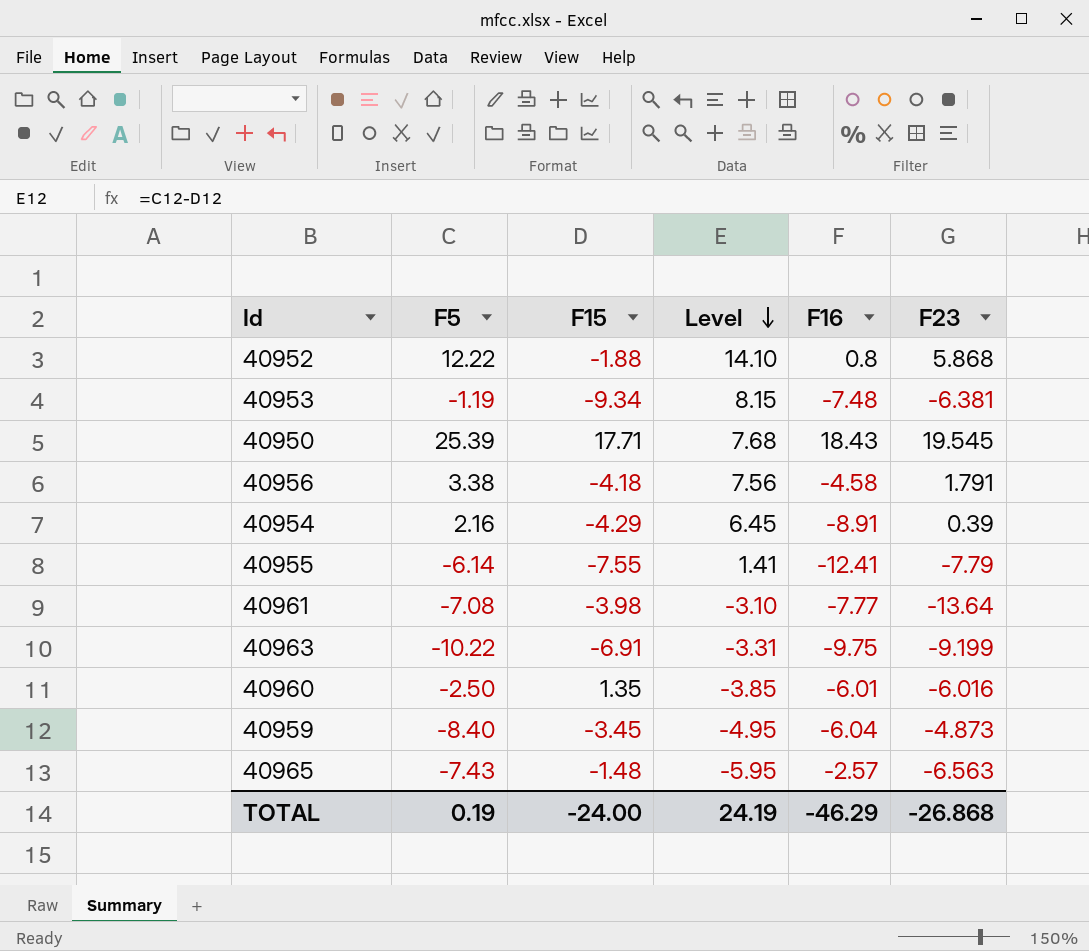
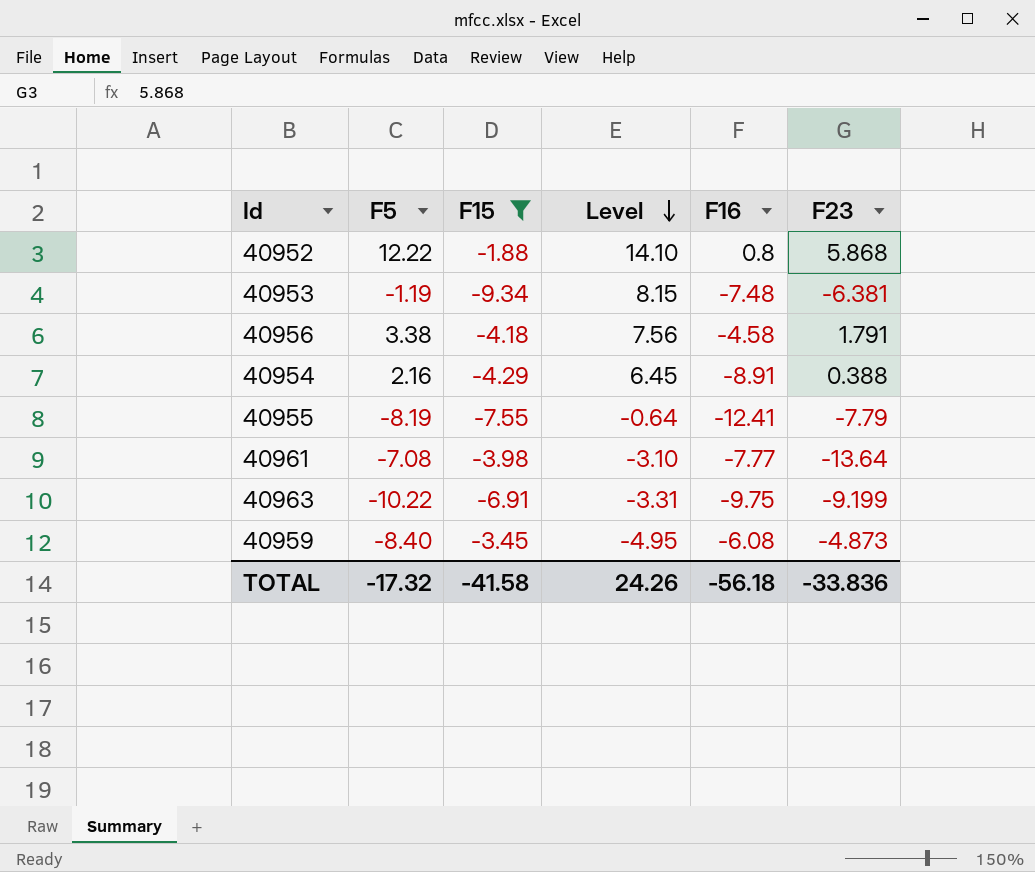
filter: none -> F15 <= -1.88
40954 | F23: 0.39 -> 0.388
40955 | F5: -6.14 -> -8.19
40955 | Level: 1.41 -> -0.64
40959 | F16: -6.04 -> -6.08
TOTAL | F5: 0.19 -> -17.32
TOTAL | F15: -24.00 -> -41.58
TOTAL | Level: 24.19 -> 24.26
TOTAL | F16: -46.29 -> -56.18
TOTAL | F23: -26.868 -> -33.836

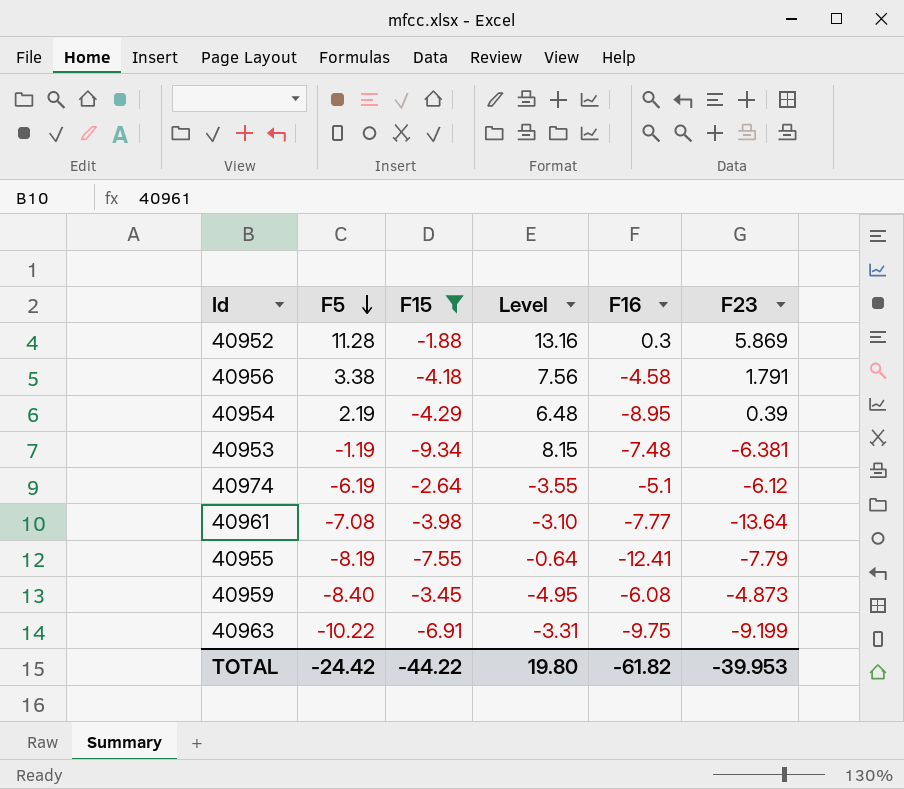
row order: Level descending -> F5 descending
40952 | F5: 12.22 -> 11.28
40952 | Level: 14.10 -> 13.16
40952 | F16: 0.8 -> 0.3
40952 | F23: 5.868 -> 5.869
40954 | F5: 2.16 -> 2.19
40954 | Level: 6.45 -> 6.48
40954 | F16: -8.91 -> -8.95
40954 | F23: 0.388 -> 0.39
row 40974: none -> -6.19 | -2.64 | -3.55 | -5.1 | -6.12
TOTAL | F5: -17.32 -> -24.42
TOTAL | F15: -41.58 -> -44.22
TOTAL | Level: 24.26 -> 19.80
TOTAL | F16: -56.18 -> -61.82
TOTAL | F23: -33.836 -> -39.953

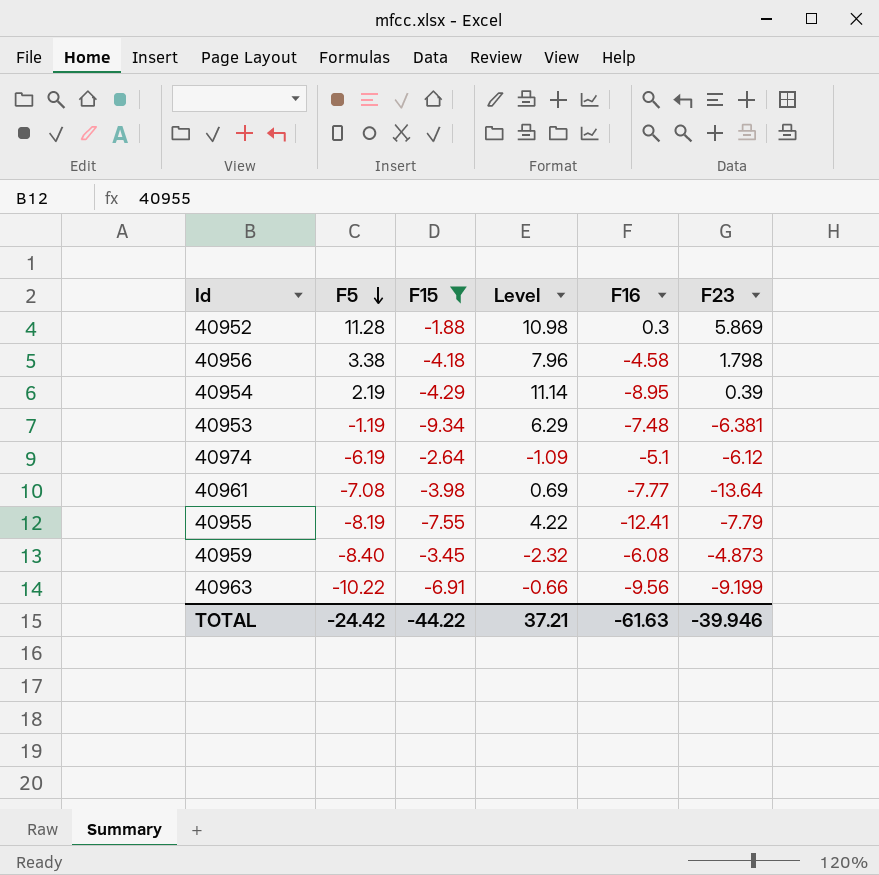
column Level | formula: [F5] - [F15] -> [F5] - [F16]
40956 | F23: 1.791 -> 1.798
40963 | F16: -9.75 -> -9.56
TOTAL | Level: 19.80 -> 37.21
TOTAL | F16: -61.82 -> -61.63
TOTAL | F23: -39.953 -> -39.946

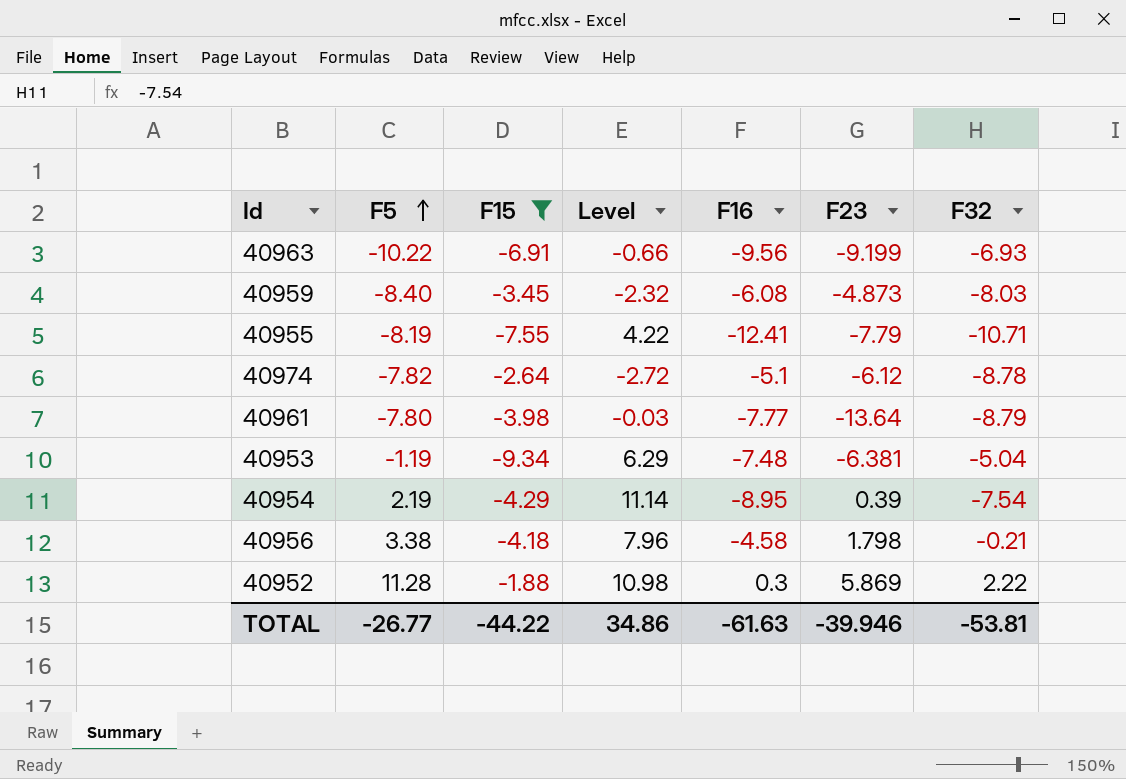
row order: F5 descending -> F5 ascending
column F32 | position: none -> 7
40974 | F5: -6.19 -> -7.82
40974 | Level: -1.09 -> -2.72
40961 | F5: -7.08 -> -7.80
40961 | Level: 0.69 -> -0.03
TOTAL | F5: -24.42 -> -26.77
TOTAL | Level: 37.21 -> 34.86

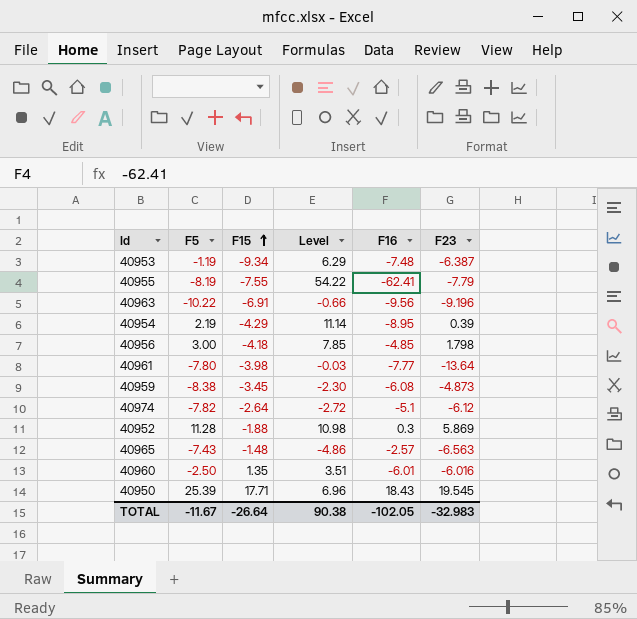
filter: F15 <= -1.88 -> none
row order: F5 ascending -> F15 ascending
column F32 | position: 7 -> none
40953 | F23: -6.381 -> -6.387
40955 | Level: 4.22 -> 54.22
40955 | F16: -12.41 -> -62.41
40963 | F23: -9.199 -> -9.196
40956 | F5: 3.38 -> 3.00
40956 | Level: 7.96 -> 7.85
40956 | F16: -4.58 -> -4.85
40959 | F5: -8.40 -> -8.38
40959 | Level: -2.32 -> -2.30
TOTAL | F5: -26.77 -> -11.67
TOTAL | F15: -44.22 -> -26.64
TOTAL | Level: 34.86 -> 90.38
TOTAL | F16: -61.63 -> -102.05
TOTAL | F23: -39.946 -> -32.983

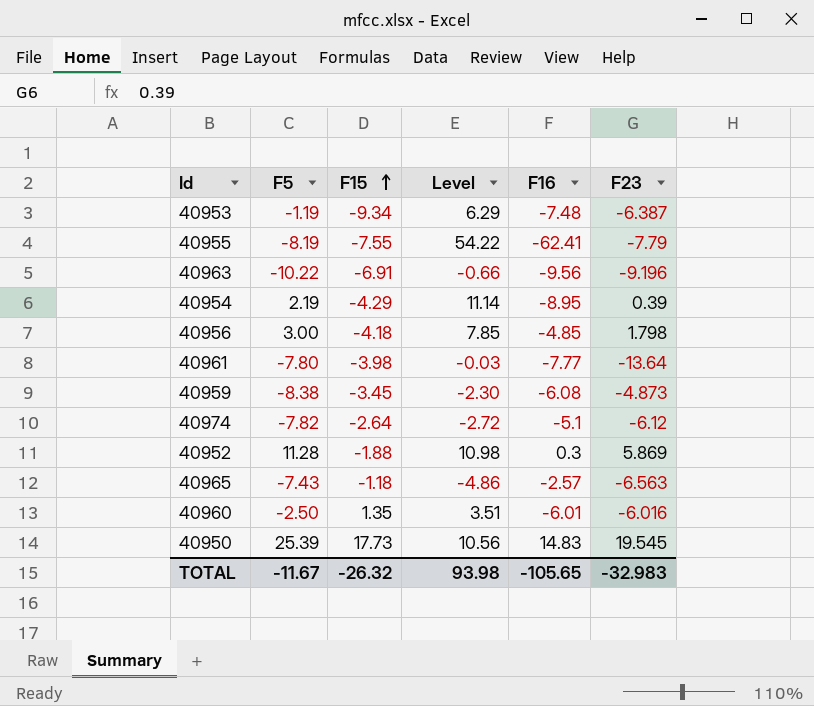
40965 | F15: -1.48 -> -1.18
40950 | F15: 17.71 -> 17.73
40950 | Level: 6.96 -> 10.56
40950 | F16: 18.43 -> 14.83
TOTAL | F15: -26.64 -> -26.32
TOTAL | Level: 90.38 -> 93.98
TOTAL | F16: -102.05 -> -105.65

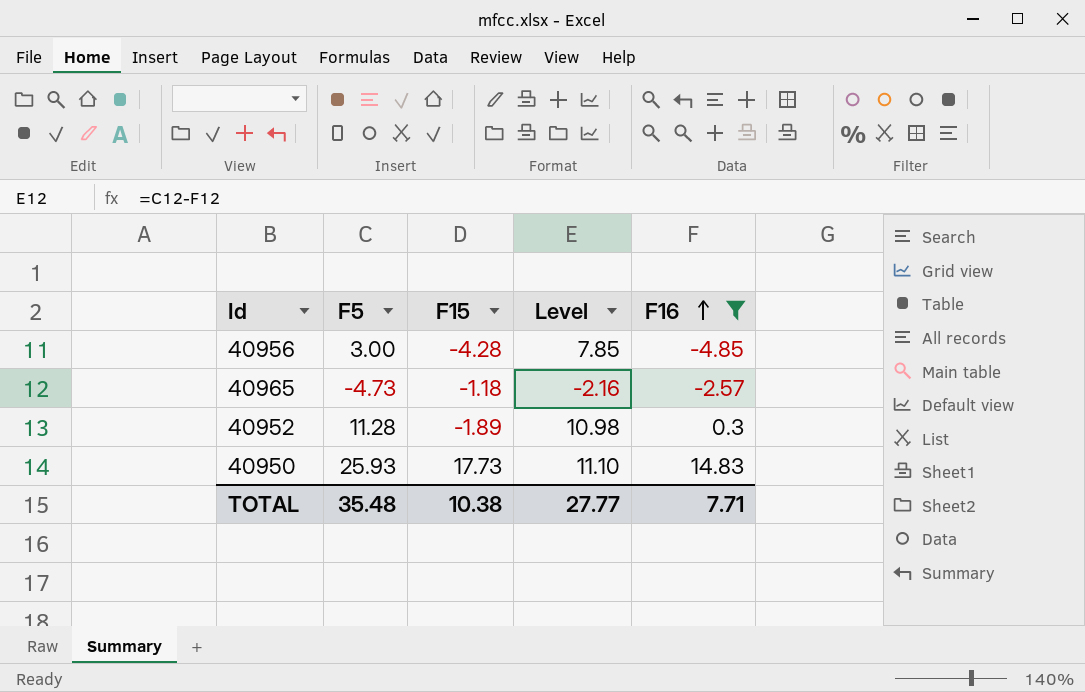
filter: none -> F16 >= -4.85
row order: F15 ascending -> F16 ascending
column F23 | position: 6 -> none
40956 | F15: -4.18 -> -4.28
40965 | F5: -7.43 -> -4.73
40965 | Level: -4.86 -> -2.16
40952 | F15: -1.88 -> -1.89
40950 | F5: 25.39 -> 25.93
40950 | Level: 10.56 -> 11.10
TOTAL | F5: -11.67 -> 35.48
TOTAL | F15: -26.32 -> 10.38
TOTAL | Level: 93.98 -> 27.77
TOTAL | F16: -105.65 -> 7.71

